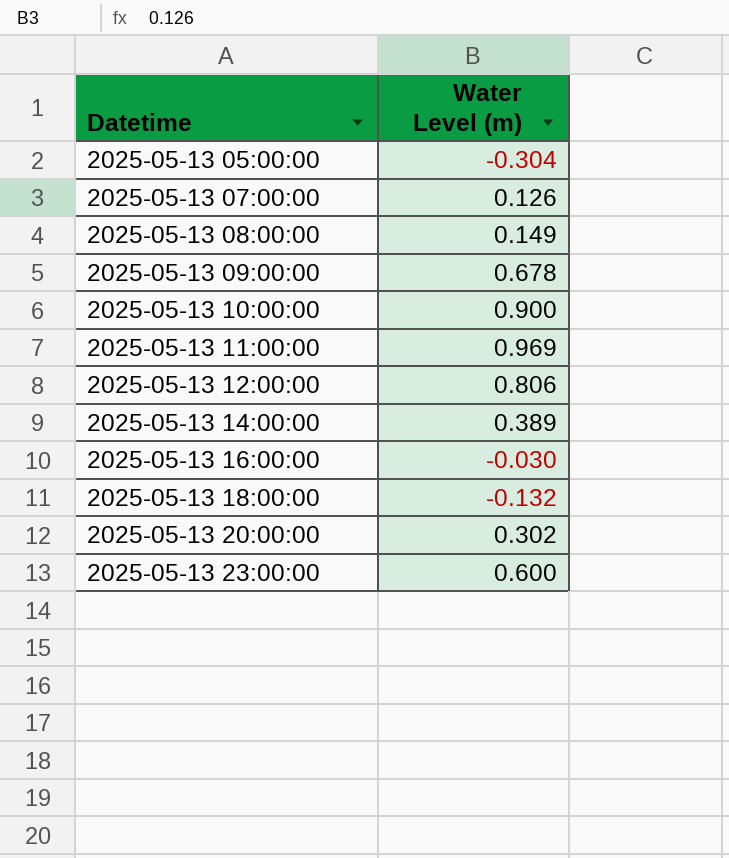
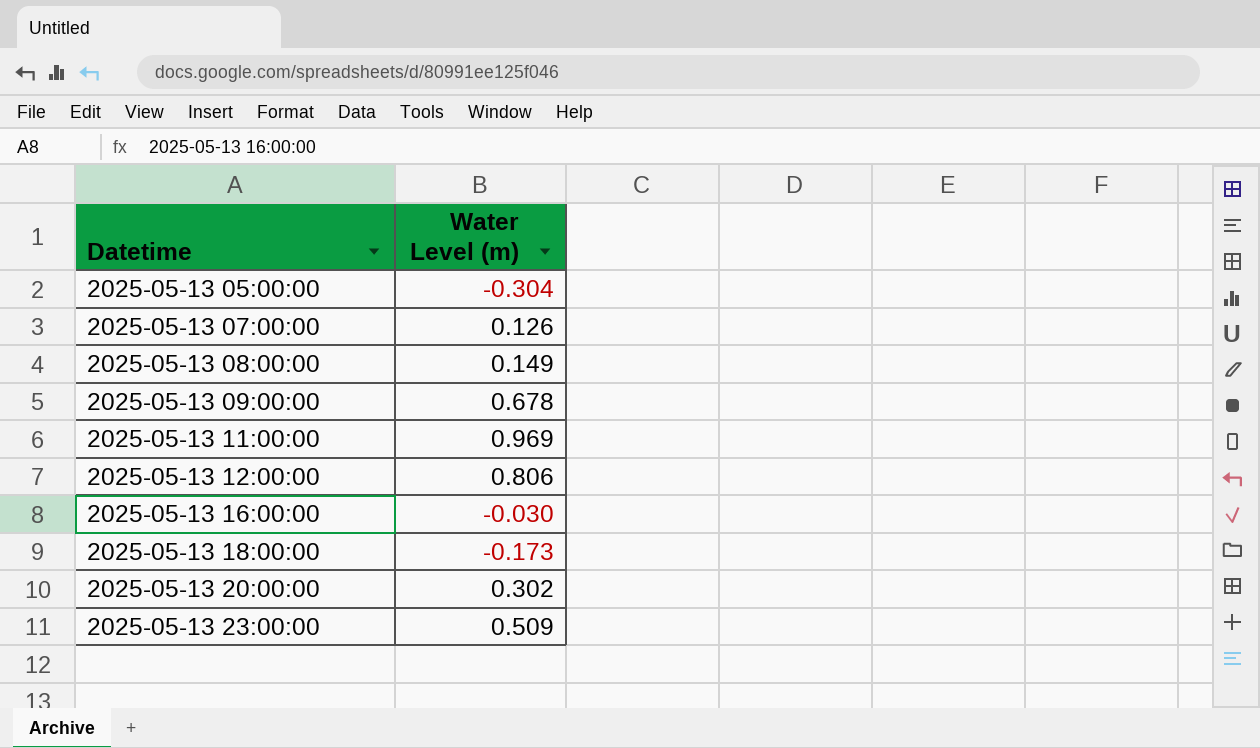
row 2025-05-13 10:00:00: 0.900 -> none
row 2025-05-13 14:00:00: 0.389 -> none
2025-05-13 18:00:00 | Water Level (m): -0.132 -> -0.173
2025-05-13 23:00:00 | Water Level (m): 0.600 -> 0.509

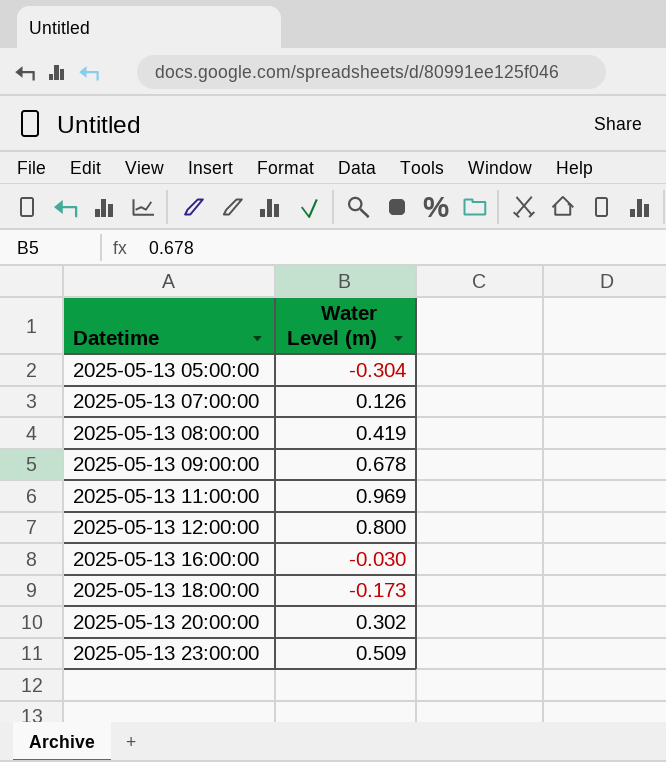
2025-05-13 08:00:00 | Water Level (m): 0.149 -> 0.419
2025-05-13 12:00:00 | Water Level (m): 0.806 -> 0.800

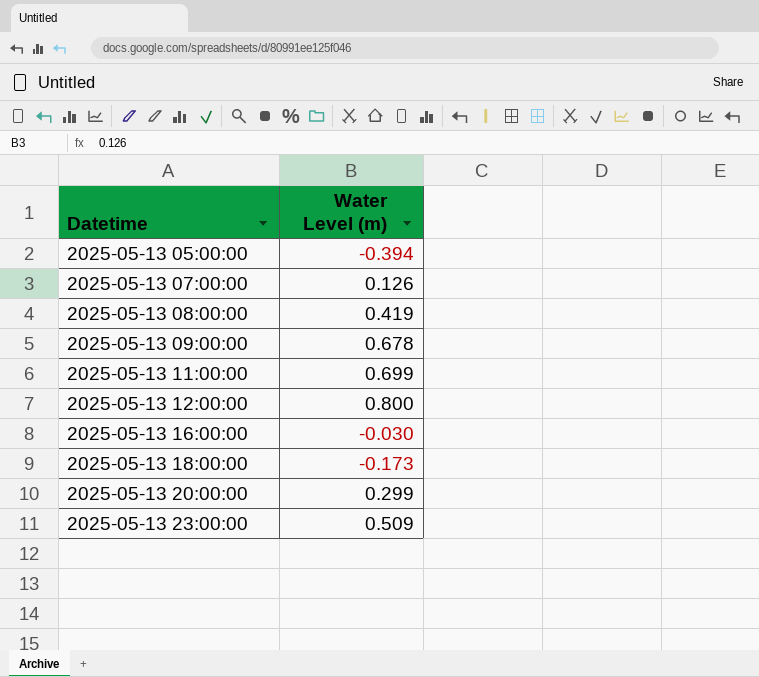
2025-05-13 05:00:00 | Water Level (m): -0.304 -> -0.394
2025-05-13 11:00:00 | Water Level (m): 0.969 -> 0.699
2025-05-13 20:00:00 | Water Level (m): 0.302 -> 0.299

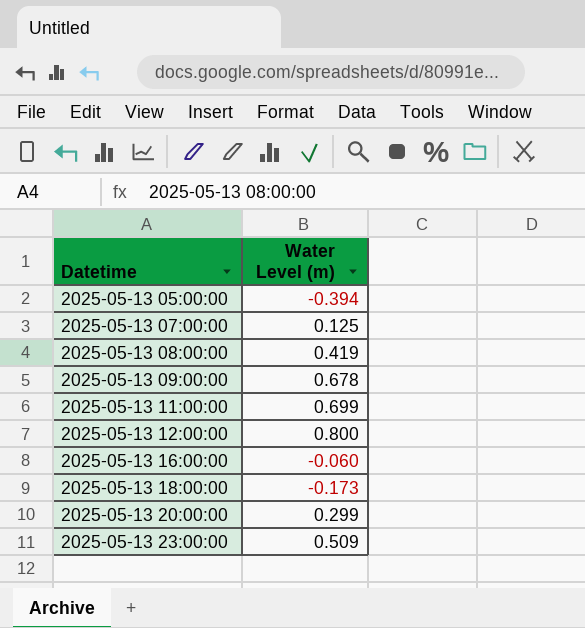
2025-05-13 07:00:00 | Water Level (m): 0.126 -> 0.125
2025-05-13 16:00:00 | Water Level (m): -0.030 -> -0.060

